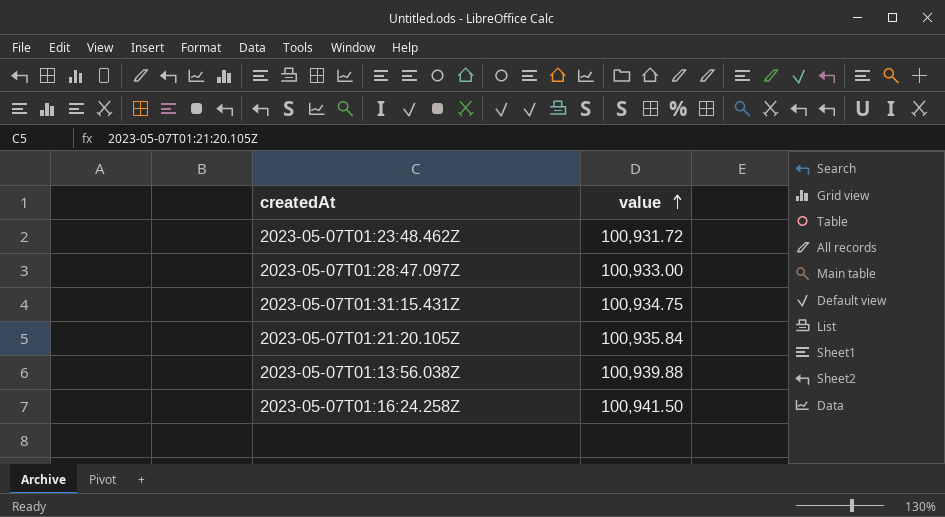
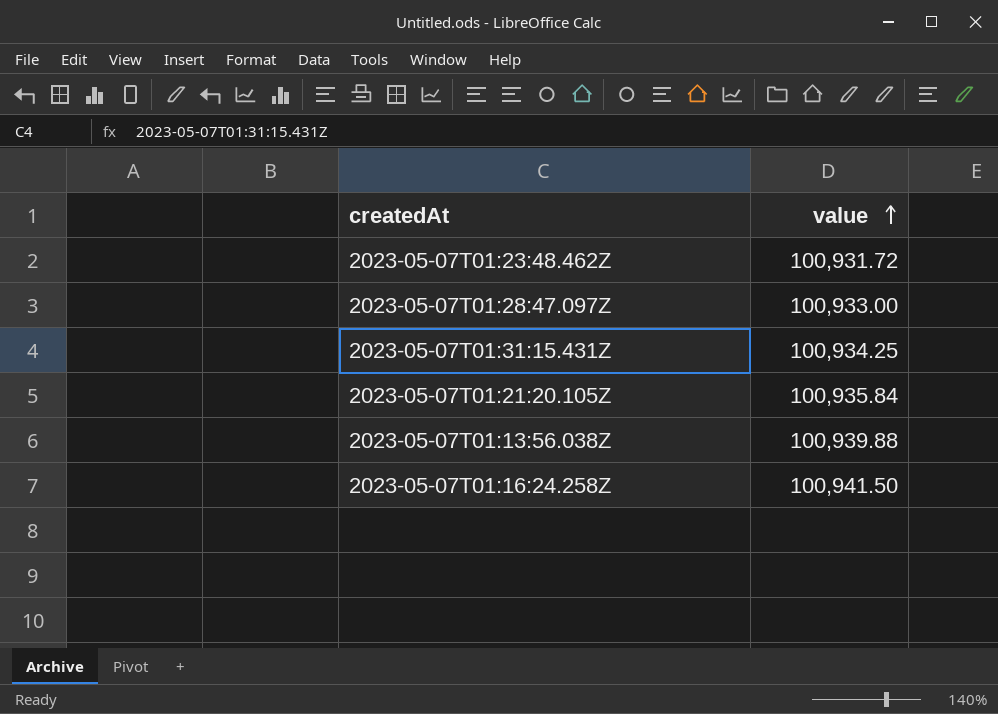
2023-05-07T01:31:15.431Z | value: 100,934.75 -> 100,934.25

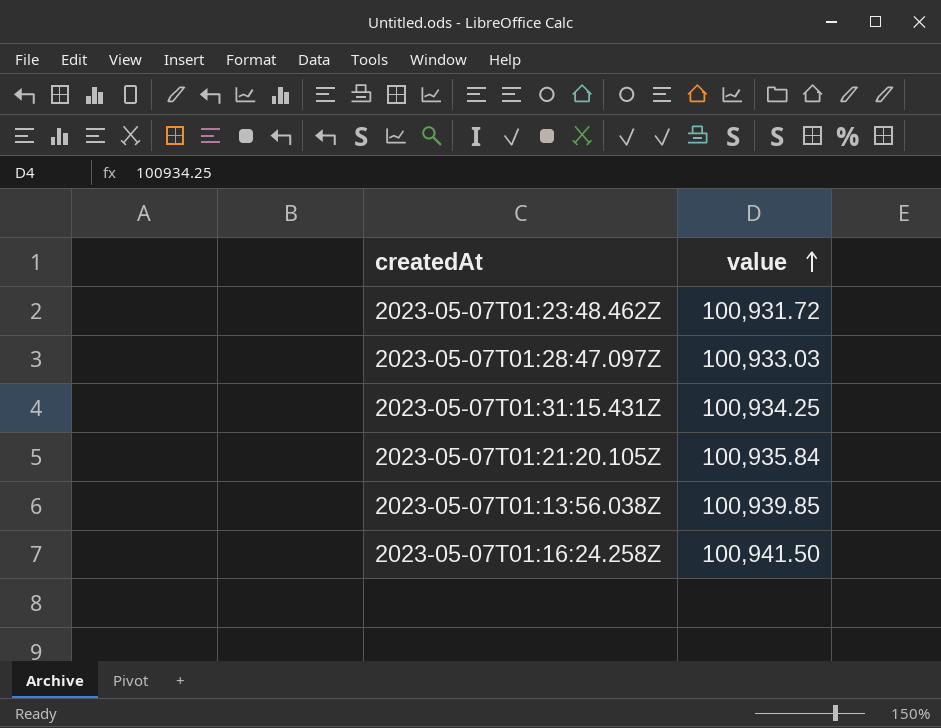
2023-05-07T01:28:47.097Z | value: 100,933.00 -> 100,933.03
2023-05-07T01:13:56.038Z | value: 100,939.88 -> 100,939.85

